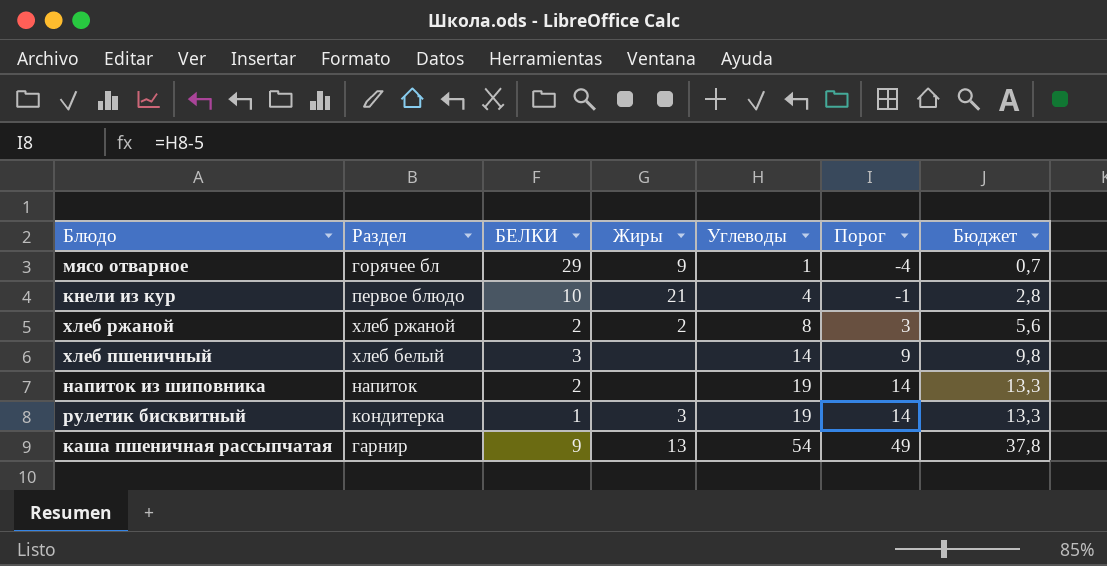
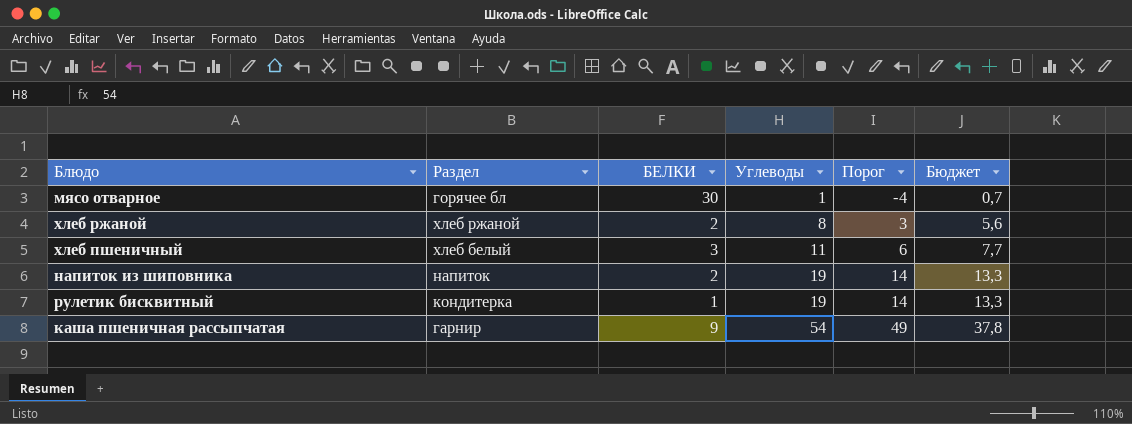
column Жиры | position: 4 -> none
row кнели из кур: первое блюдо | 10 | 21 | 4 | -1 | 2,8 -> none
мясо отварное | БЕЛКИ: 29 -> 30
хлеб пшеничный | Углеводы: 14 -> 11
хлеб пшеничный | Порог: 9 -> 6
хлеб пшеничный | Бюджет: 9,8 -> 7,7

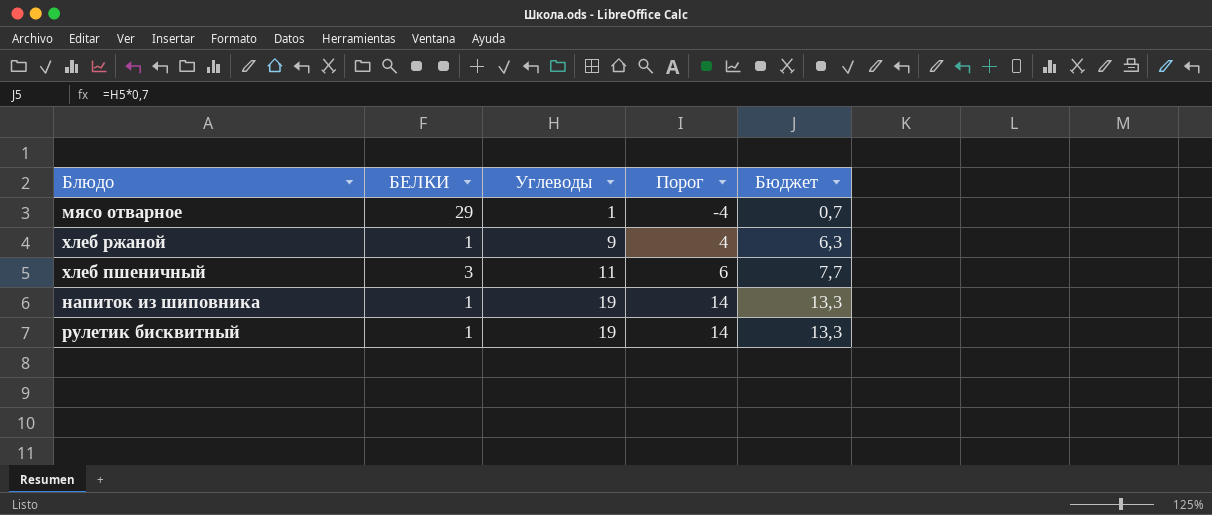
column Раздел | position: 2 -> none
row каша пшеничная рассыпчатая: гарнир | 9 | 54 | 49 | 37,8 -> none
мясо отварное | БЕЛКИ: 30 -> 29
хлеб ржаной | БЕЛКИ: 2 -> 1
хлеб ржаной | Углеводы: 8 -> 9
хлеб ржаной | Порог: 3 -> 4
хлеб ржаной | Бюджет: 5,6 -> 6,3
напиток из шиповника | БЕЛКИ: 2 -> 1

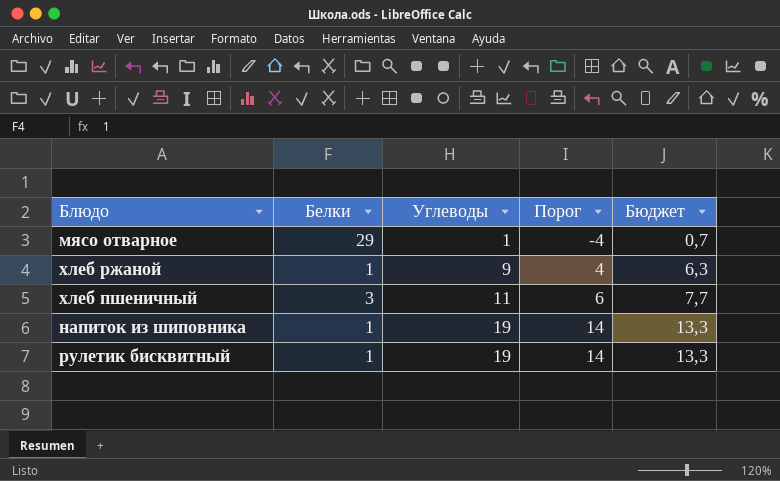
column name: БЕЛКИ -> Белки

